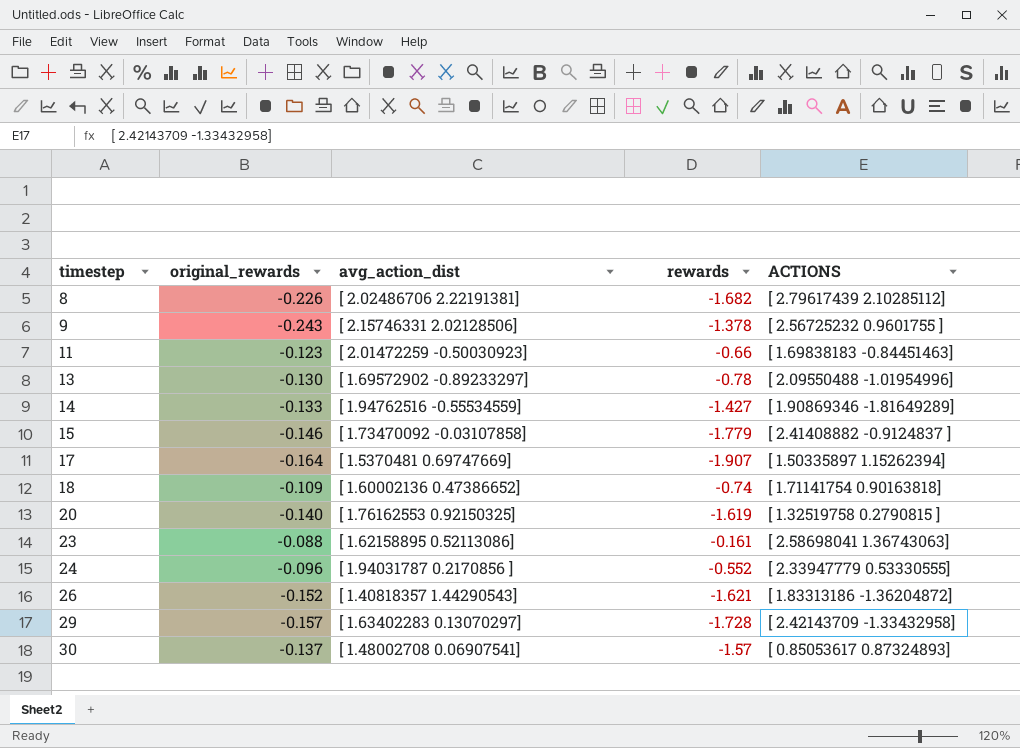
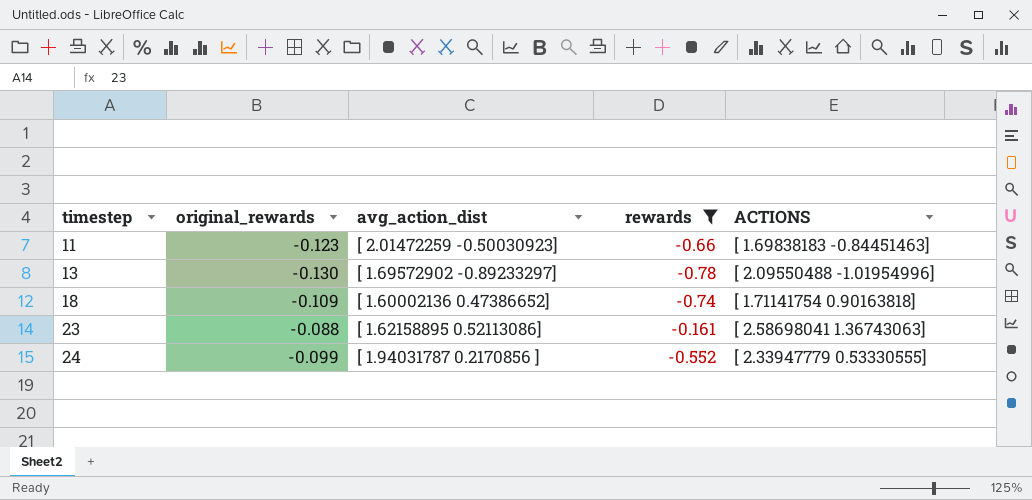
filter: none -> rewards >= -0.78
24 | original_rewards: -0.096 -> -0.099

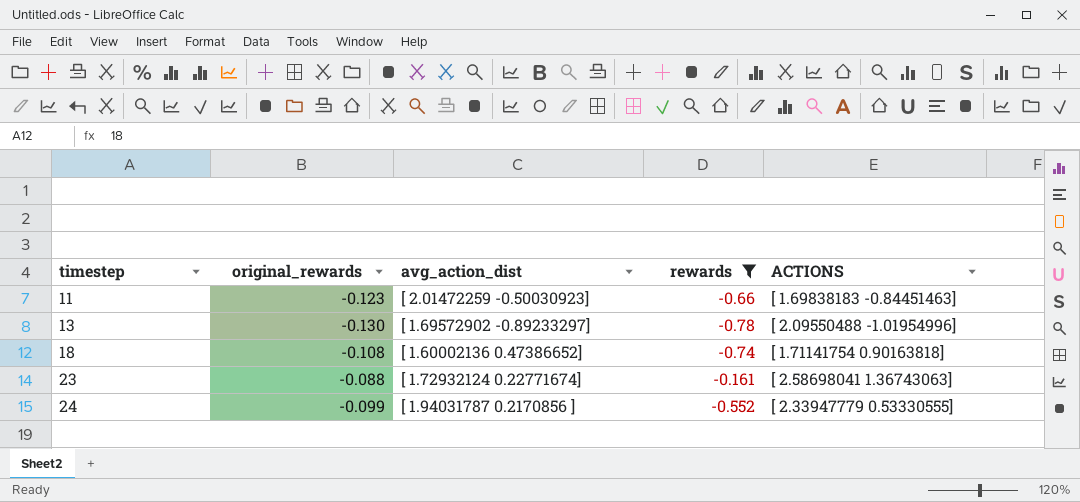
18 | original_rewards: -0.109 -> -0.108
23 | avg_action_dist: [ 1.62158895 0.52113086] -> [ 1.72932124 0.22771674]

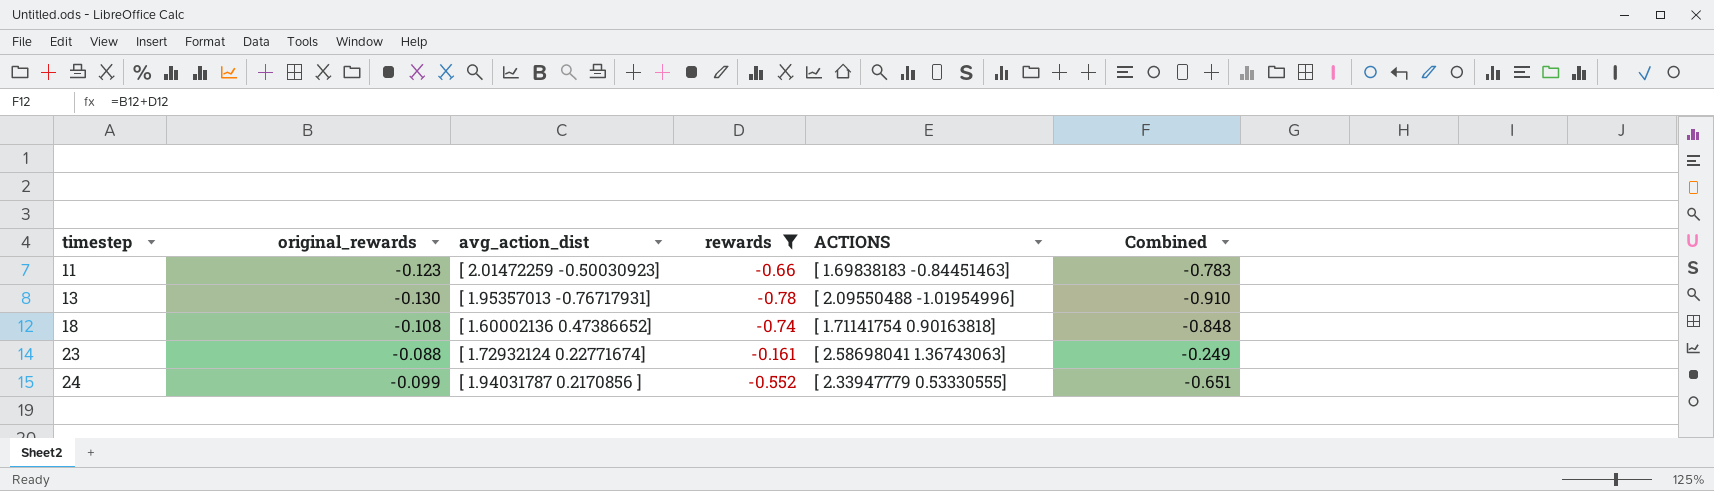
column Combined | formula: none -> [original_rewards] + [rewards]
13 | avg_action_dist: [ 1.69572902 -0.89233297] -> [ 1.95357013 -0.76717931]

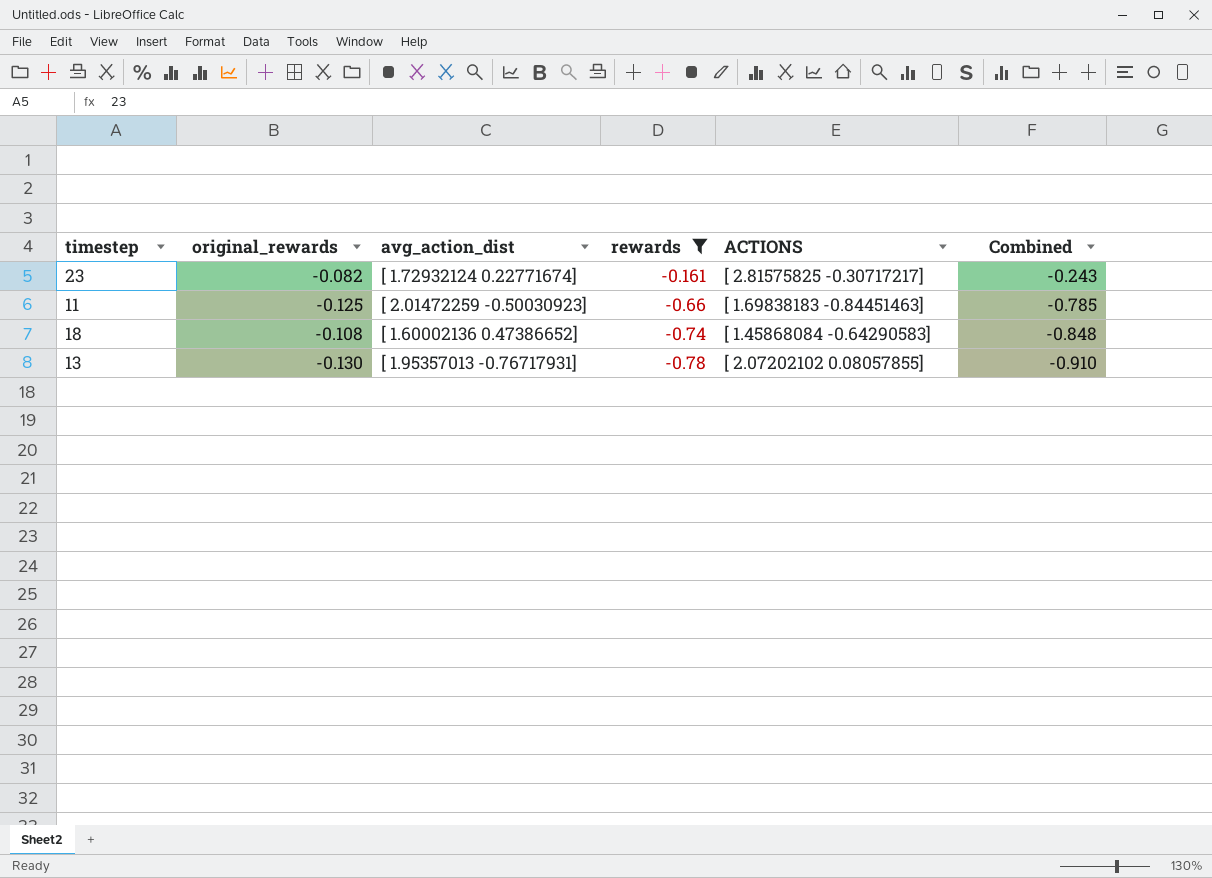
row order: timestep ascending -> rewards descending
row 24: -0.099 | [ 1.94031787 0.2170856 ] | -0.552 | [ 2.33947779 0.53330555] | -0.651 -> none
23 | original_rewards: -0.088 -> -0.082
23 | ACTIONS: [ 2.58698041 1.36743063] -> [ 2.81575825 -0.30717217]
23 | Combined: -0.249 -> -0.243
11 | original_rewards: -0.123 -> -0.125
11 | Combined: -0.783 -> -0.785
18 | ACTIONS: [ 1.71141754 0.90163818] -> [ 1.45868084 -0.64290583]
13 | ACTIONS: [ 2.09550488 -1.01954996] -> [ 2.07202102 0.08057855]

